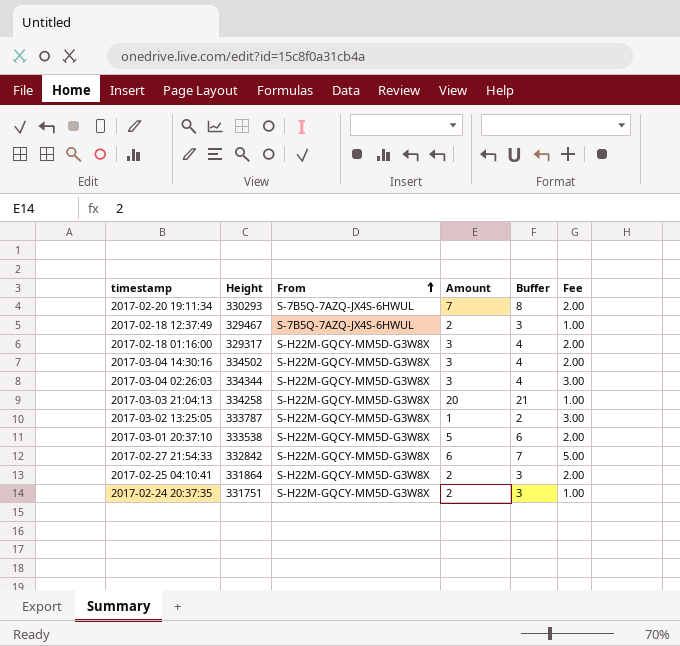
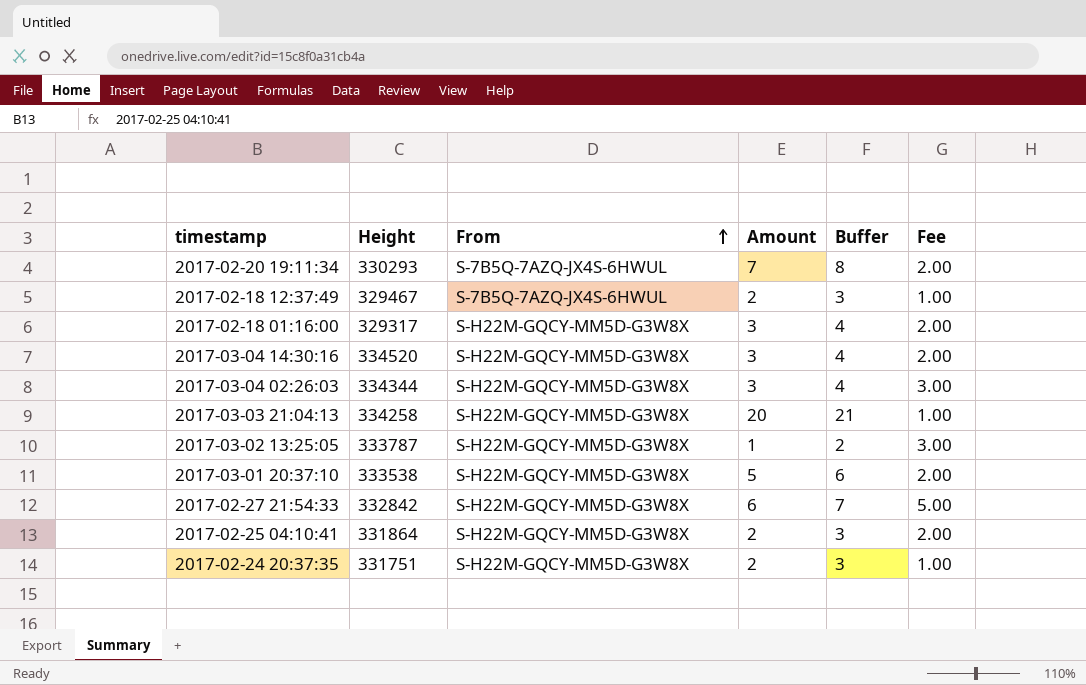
2017-03-04 14:30:16 | Height: 334502 -> 334520

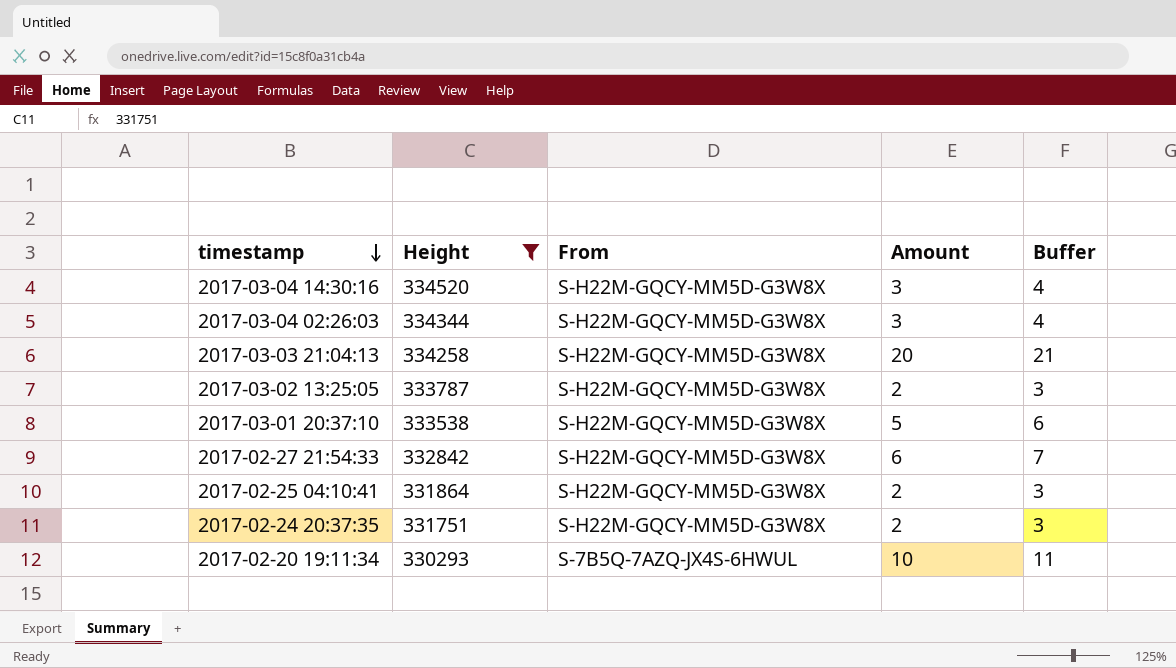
filter: none -> Height >= 330293
row order: From ascending -> timestamp descending
column Fee | position: 6 -> none
2017-03-02 13:25:05 | Amount: 1 -> 2
2017-03-02 13:25:05 | Buffer: 2 -> 3
2017-02-20 19:11:34 | Amount: 7 -> 10
2017-02-20 19:11:34 | Buffer: 8 -> 11

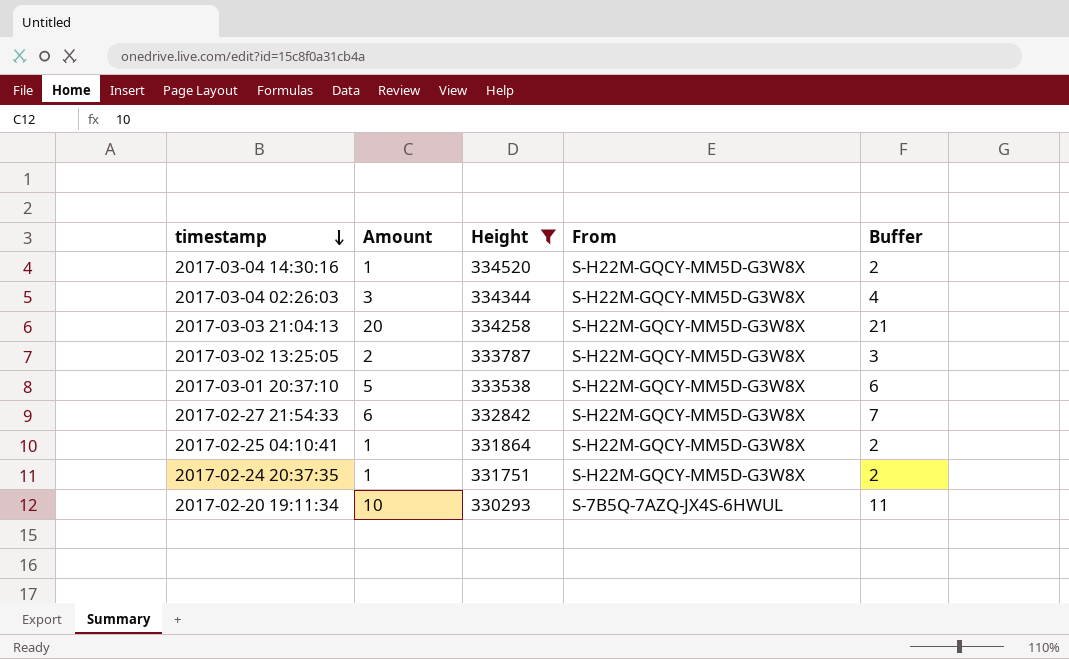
column Amount | position: 4 -> 2
2017-03-04 14:30:16 | Amount: 3 -> 1
2017-03-04 14:30:16 | Buffer: 4 -> 2
2017-02-25 04:10:41 | Amount: 2 -> 1
2017-02-25 04:10:41 | Buffer: 3 -> 2
2017-02-24 20:37:35 | Amount: 2 -> 1
2017-02-24 20:37:35 | Buffer: 3 -> 2

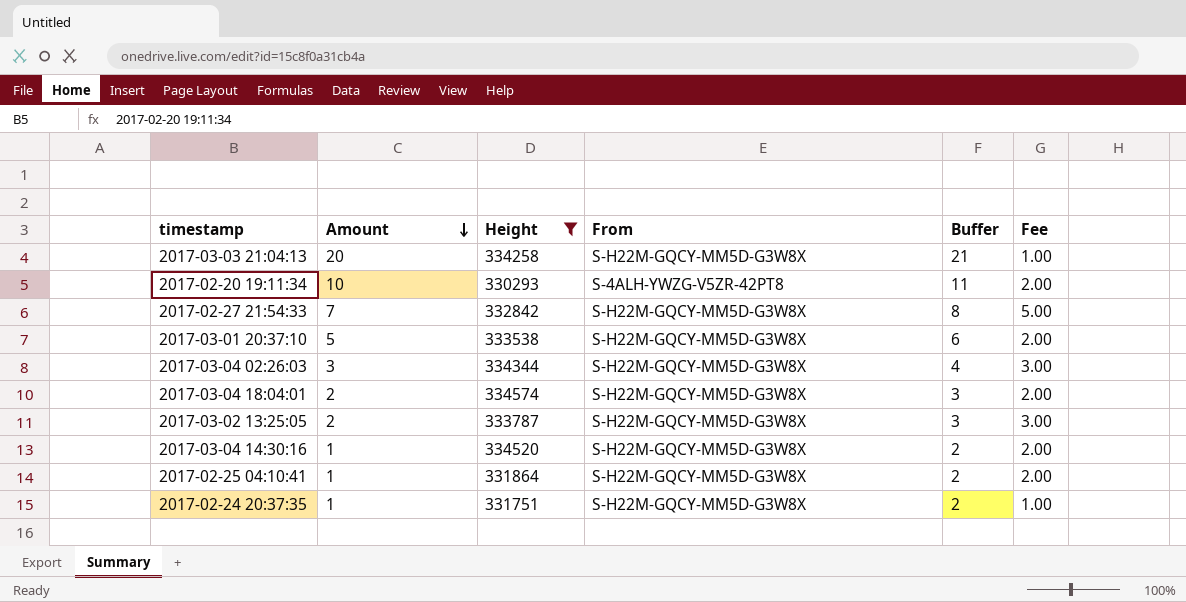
row order: timestamp descending -> Amount descending
column Fee | position: none -> 6
2017-02-20 19:11:34 | From: S-7B5Q-7AZQ-JX4S-6HWUL -> S-4ALH-YWZG-V5ZR-42PT8
2017-02-27 21:54:33 | Amount: 6 -> 7
2017-02-27 21:54:33 | Buffer: 7 -> 8
row 2017-03-04 18:04:01: none -> 2 | 334574 | S-H22M-GQCY-MM5D-G3W8X | 3 | 2.00

